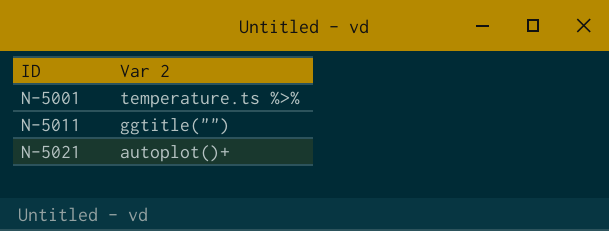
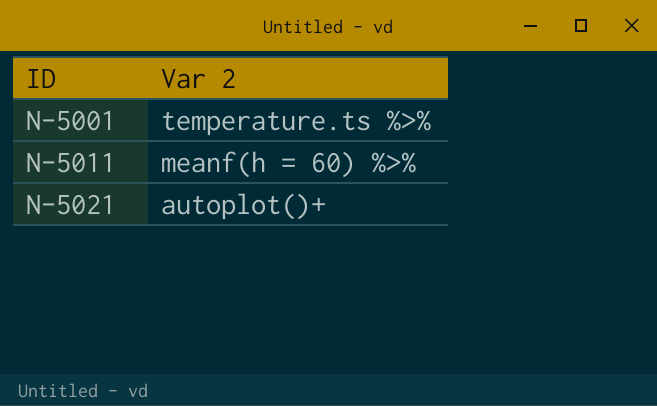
N-5011 | Var 2: ggtitle("") -> meanf(h = 60) %>%

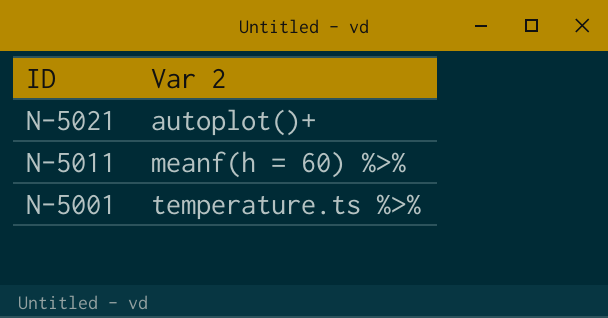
row order: ID ascending -> ID descending

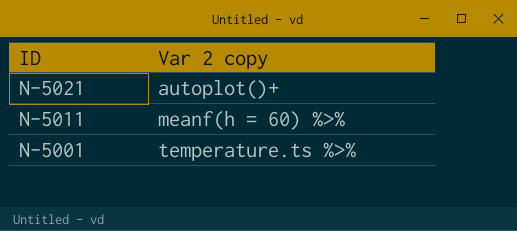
column name: Var 2 -> Var 2 copy

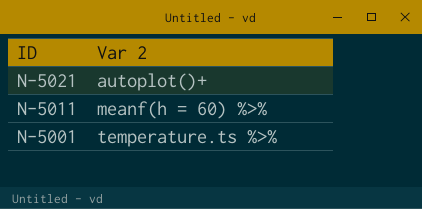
column name: Var 2 copy -> Var 2

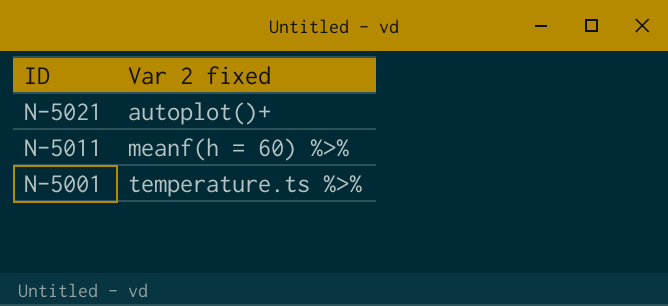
column name: Var 2 -> Var 2 fixed

